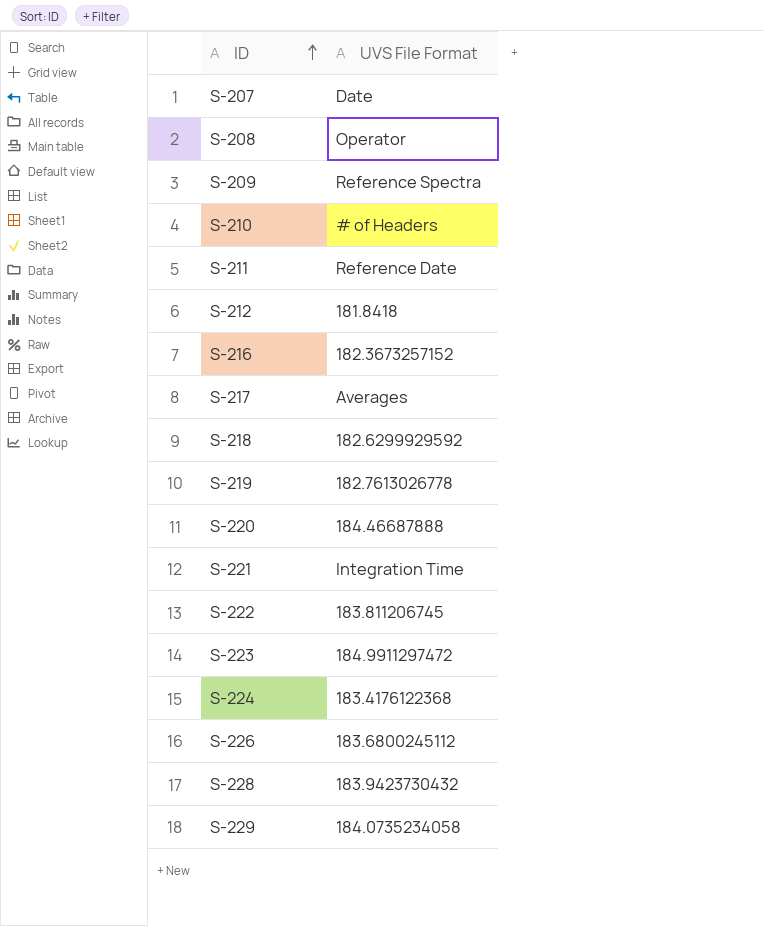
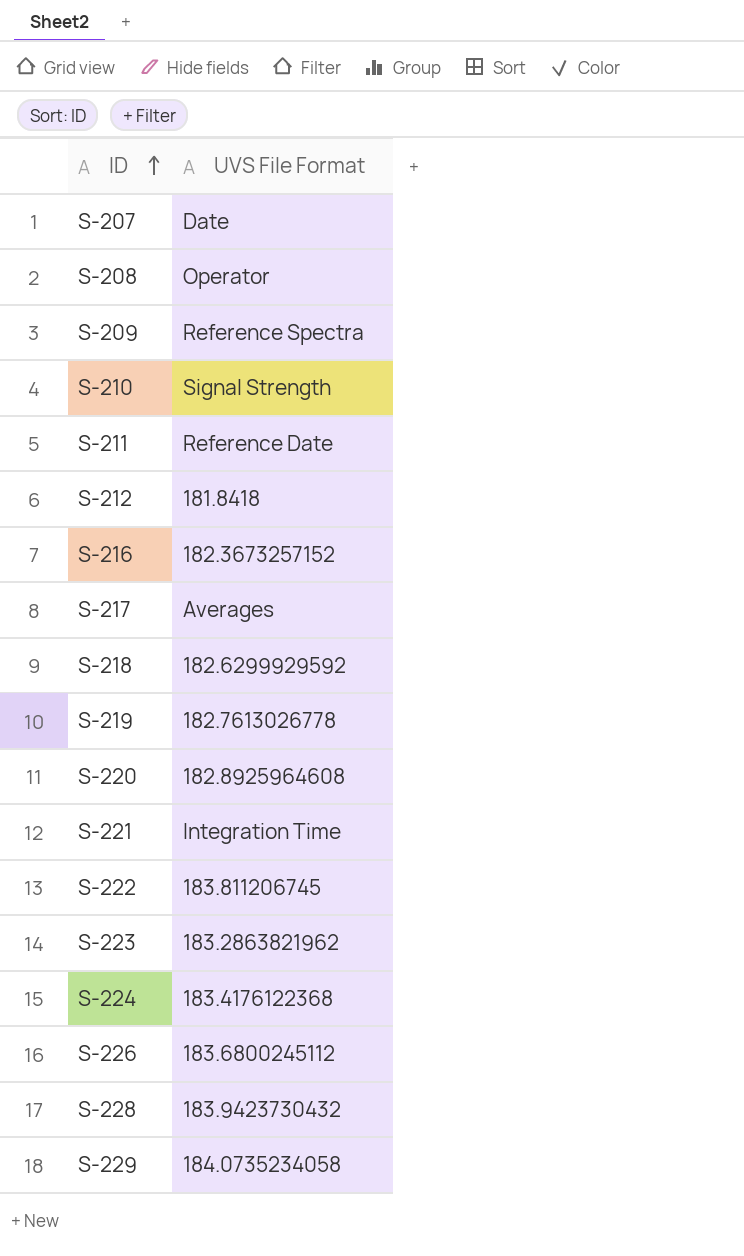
S-210 | UVS File Format: # of Headers -> Signal Strength
S-220 | UVS File Format: 184.46687888 -> 182.8925964608
S-223 | UVS File Format: 184.9911297472 -> 183.2863821962

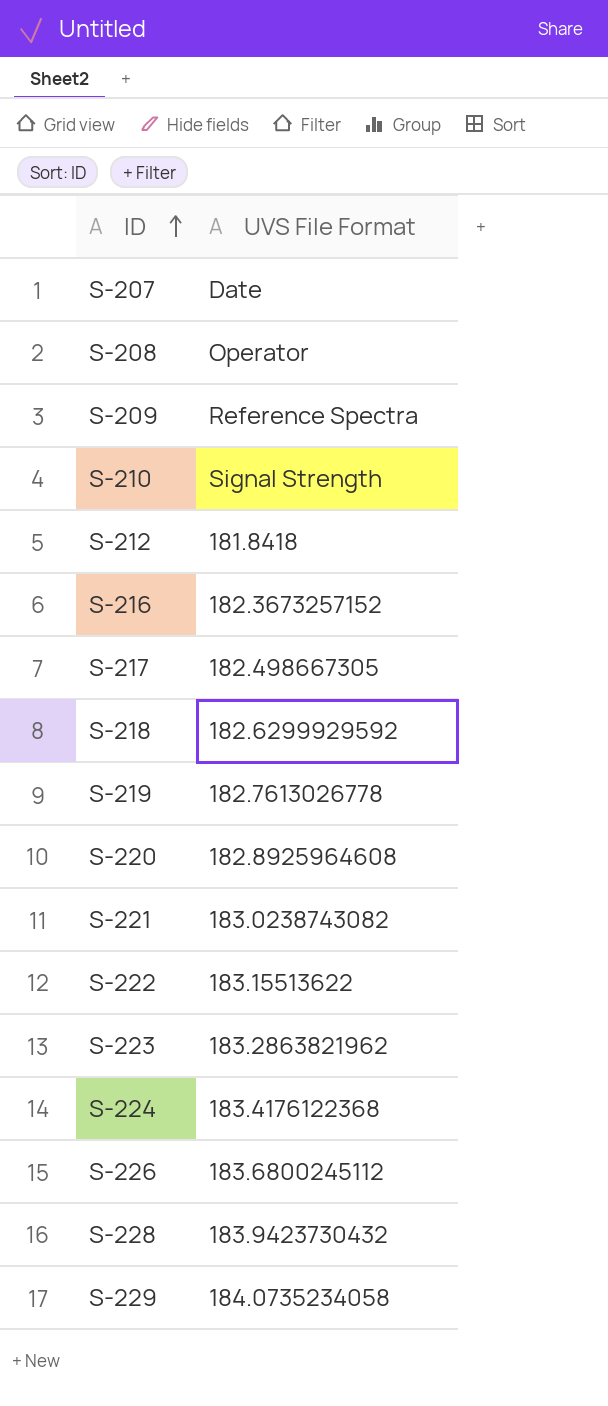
row S-211: Reference Date -> none
S-217 | UVS File Format: Averages -> 182.498667305
S-221 | UVS File Format: Integration Time -> 183.0238743082
S-222 | UVS File Format: 183.811206745 -> 183.15513622

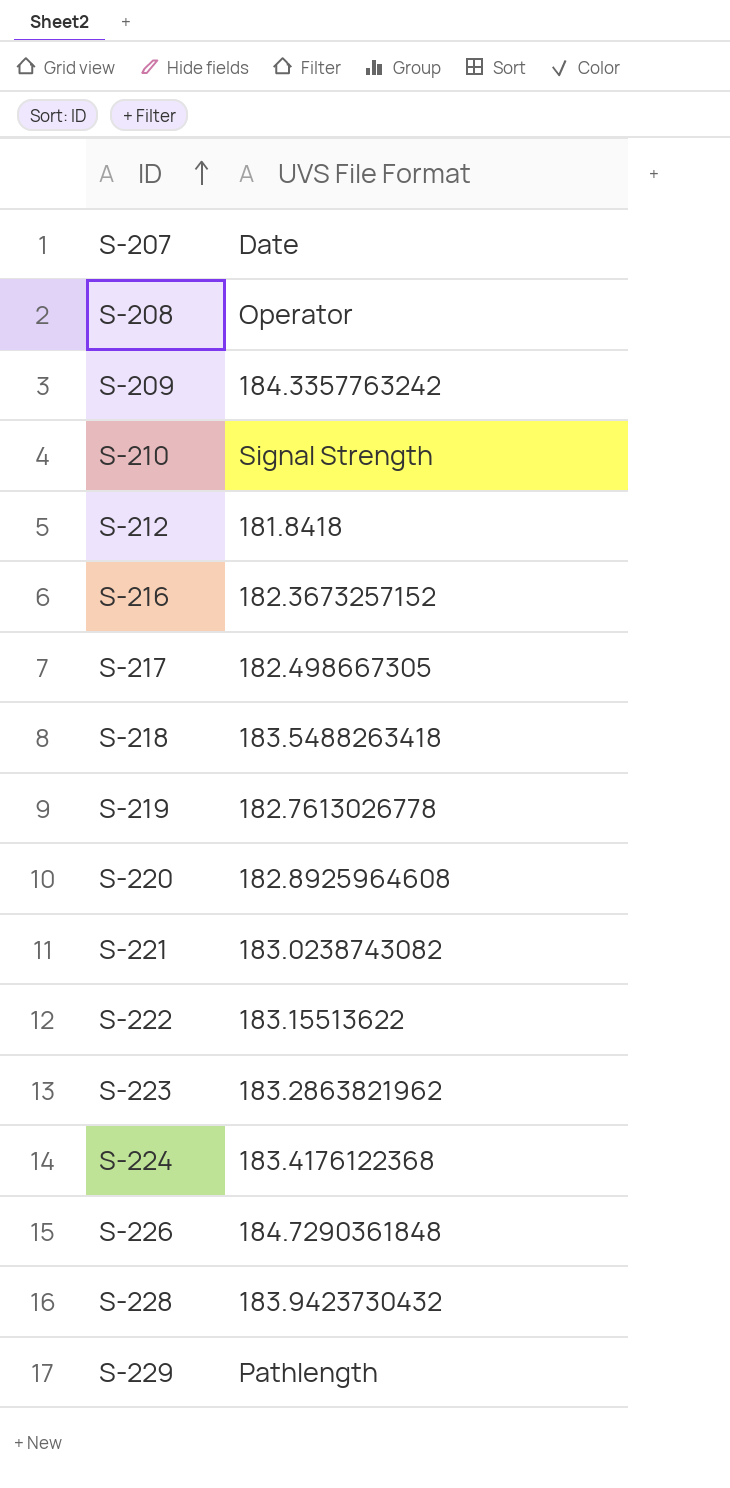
S-209 | UVS File Format: Reference Spectra -> 184.3357763242
S-218 | UVS File Format: 182.6299929592 -> 183.5488263418
S-226 | UVS File Format: 183.6800245112 -> 184.7290361848
S-229 | UVS File Format: 184.0735234058 -> Pathlength

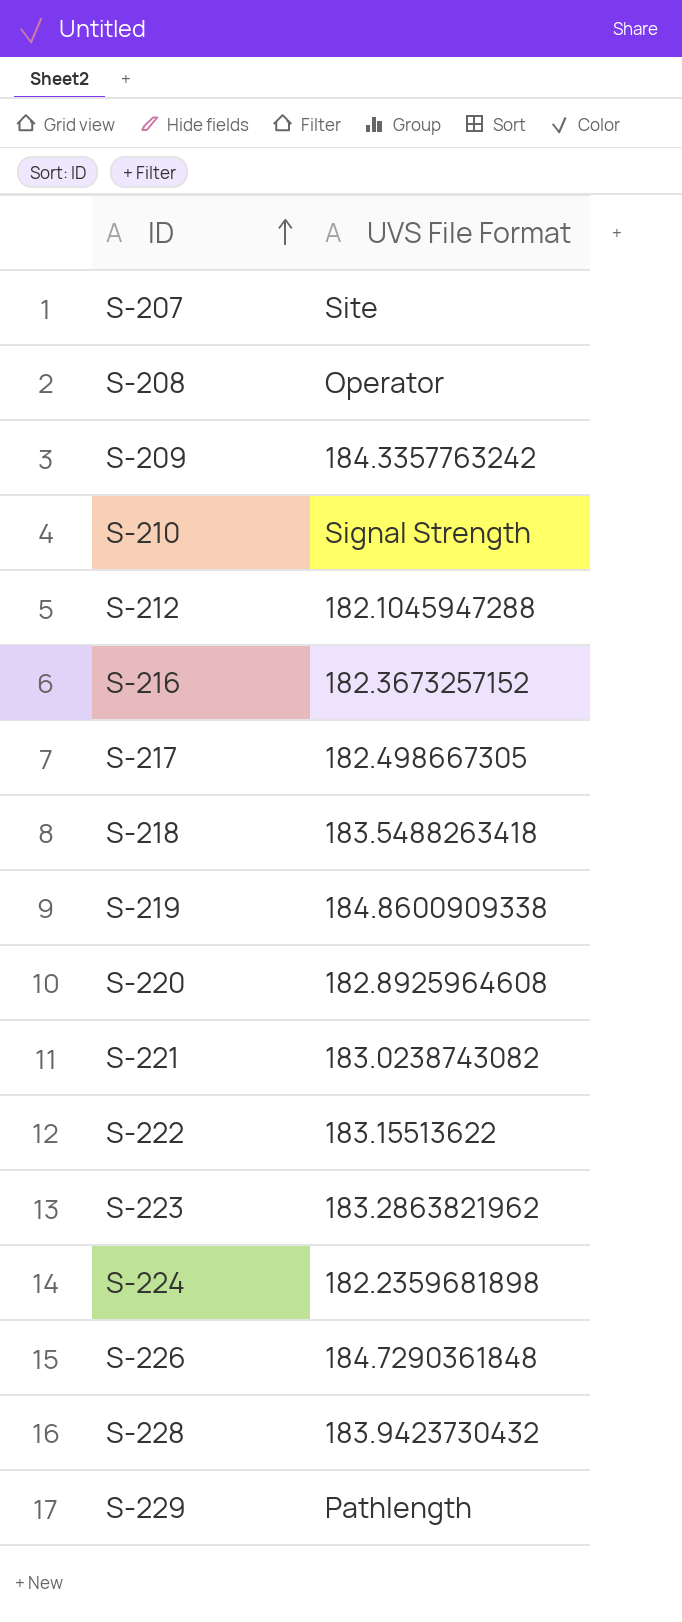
S-207 | UVS File Format: Date -> Site
S-212 | UVS File Format: 181.8418 -> 182.1045947288
S-219 | UVS File Format: 182.7613026778 -> 184.8600909338
S-224 | UVS File Format: 183.4176122368 -> 182.2359681898

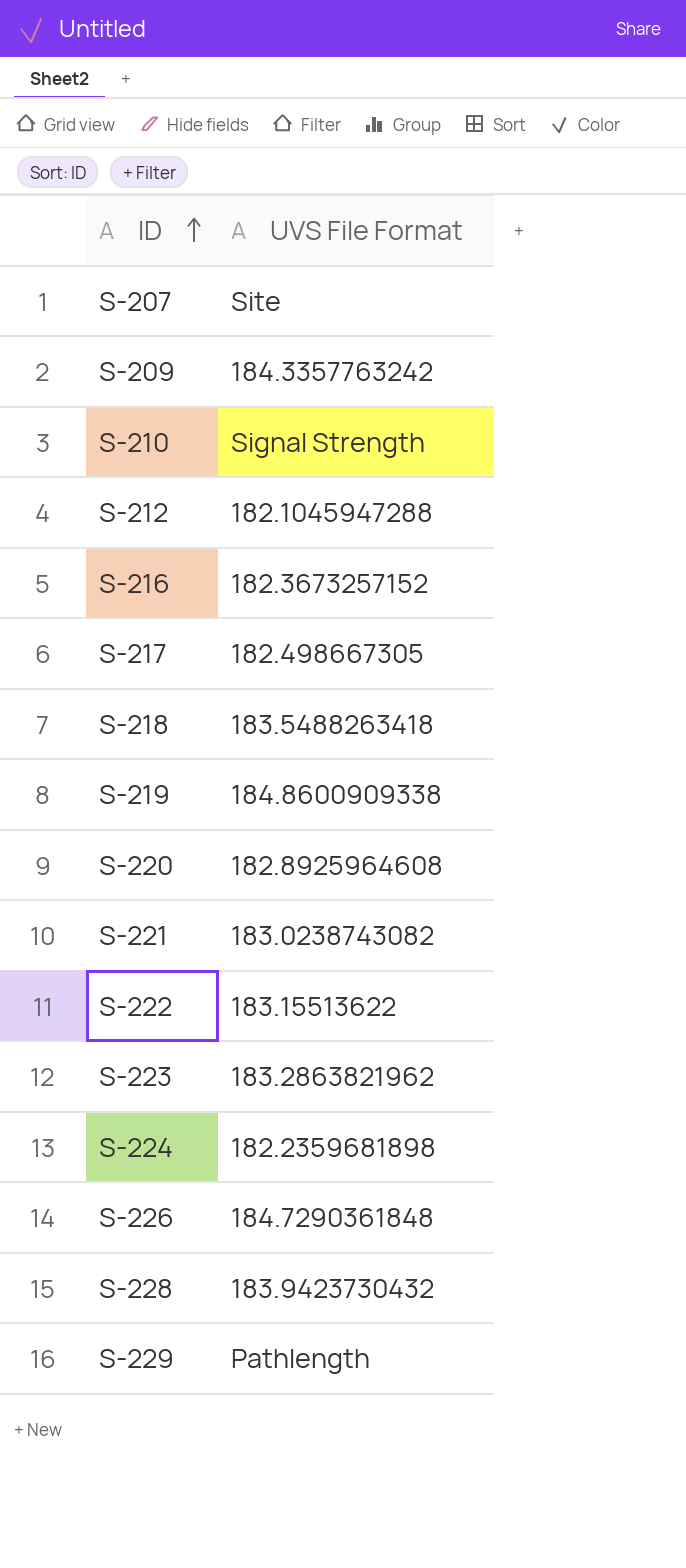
row S-208: Operator -> none

